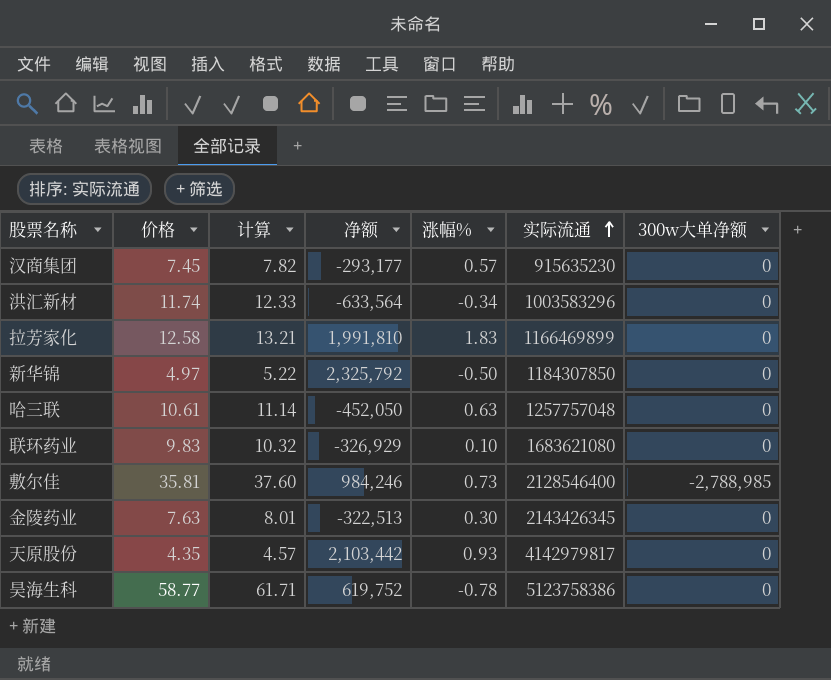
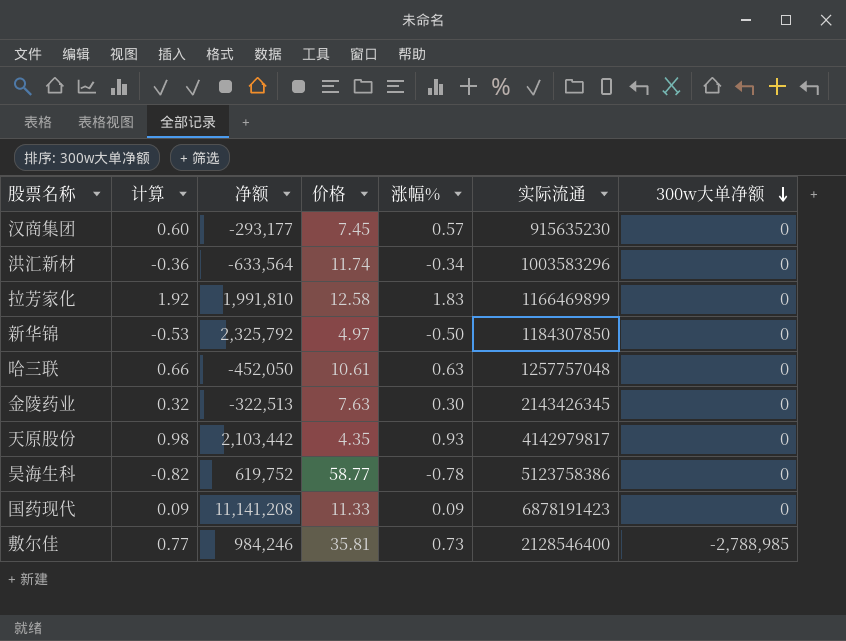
row order: 实际流通 ascending -> 300w大单净额 descending
column 计算 | formula: [价格] * 1.05 -> [涨幅%] * 1.05
column 价格 | position: 2 -> 4
row 联环药业: 9.83 | 10.32 | -326,929 | 0.10 | 1683621080 | 0 -> none
row 国药现代: none -> 0.09 | 11,141,208 | 11.33 | 0.09 | 6878191423 | 0

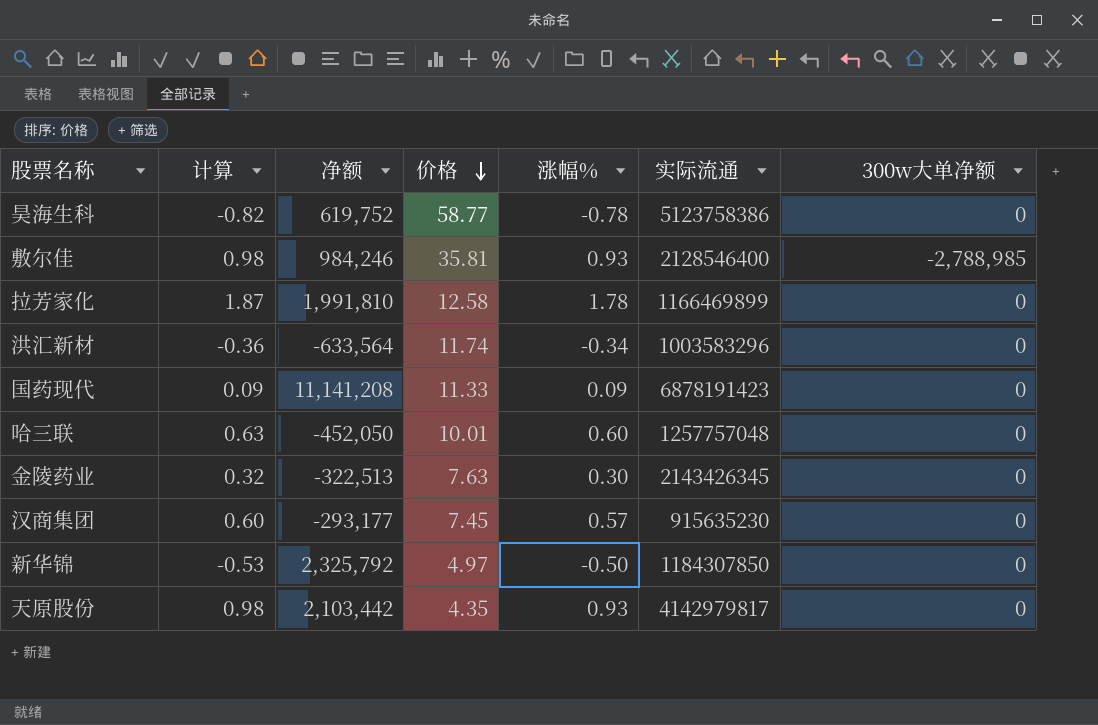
row order: 300w大单净额 descending -> 价格 descending
敷尔佳 | 计算: 0.77 -> 0.98
敷尔佳 | 涨幅%: 0.73 -> 0.93
拉芳家化 | 计算: 1.92 -> 1.87
拉芳家化 | 涨幅%: 1.83 -> 1.78
哈三联 | 计算: 0.66 -> 0.63
哈三联 | 价格: 10.61 -> 10.01
哈三联 | 涨幅%: 0.63 -> 0.60

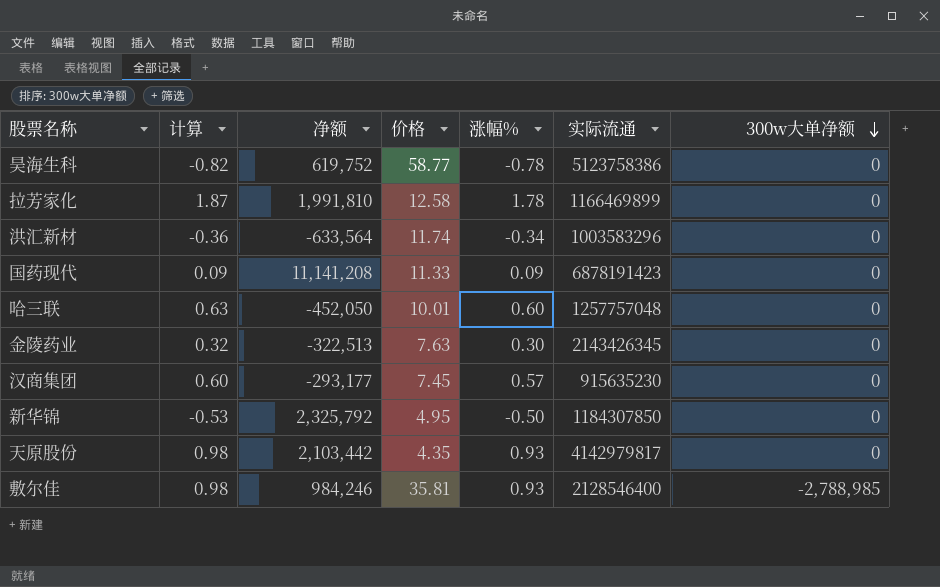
row order: 价格 descending -> 300w大单净额 descending
新华锦 | 价格: 4.97 -> 4.95

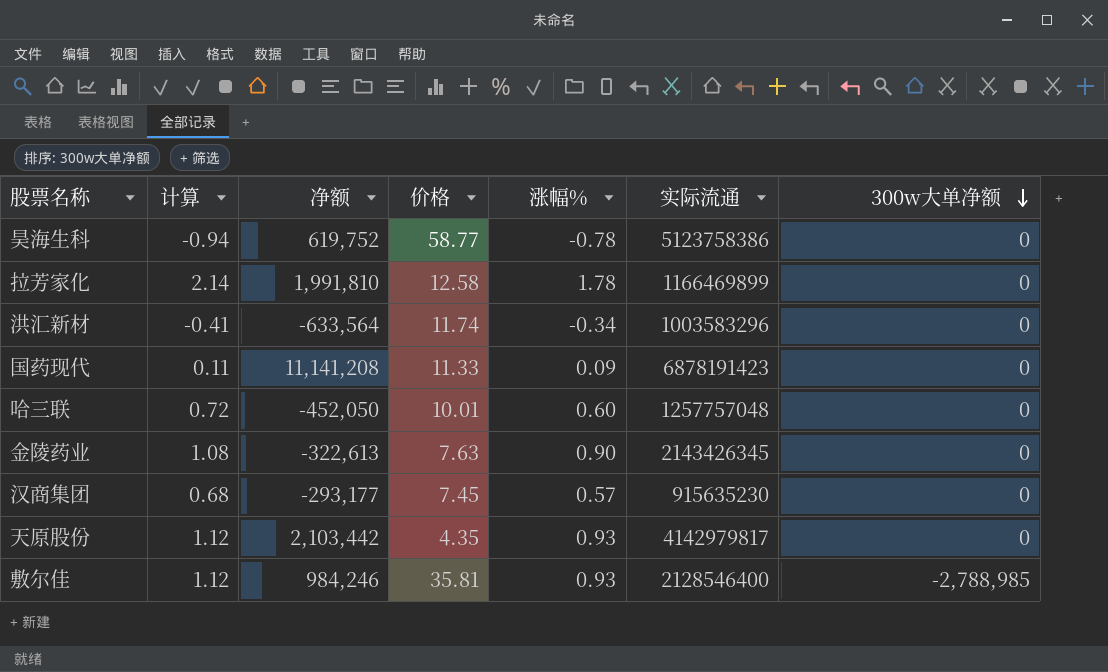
column 计算 | formula: [涨幅%] * 1.05 -> [涨幅%] * 1.2
row 新华锦: -0.53 | 2,325,792 | 4.95 | -0.50 | 1184307850 | 0 -> none
金陵药业 | 净额: -322,513 -> -322,613
金陵药业 | 涨幅%: 0.30 -> 0.90

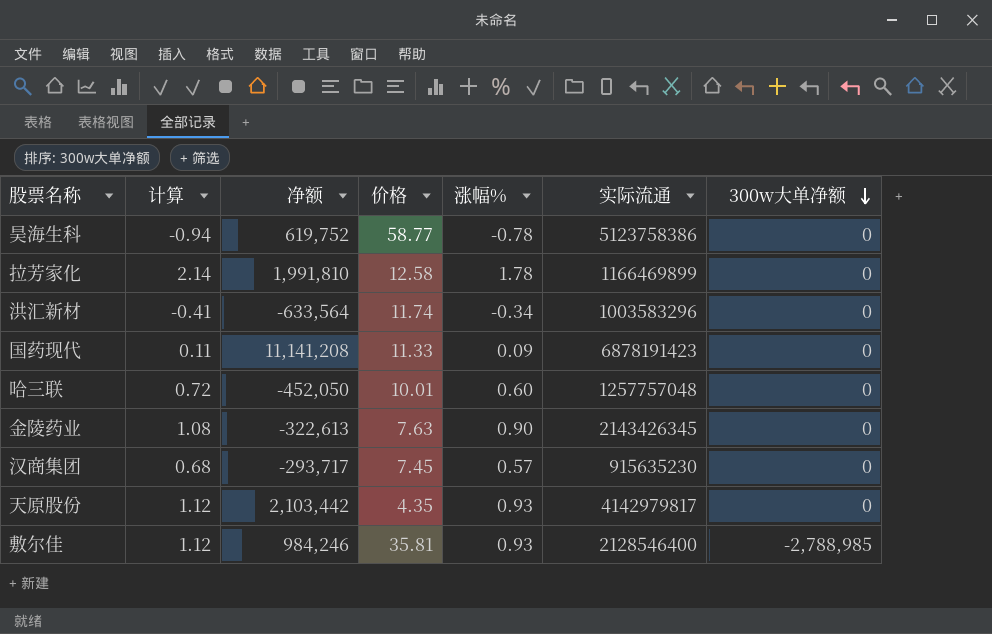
汉商集团 | 净额: -293,177 -> -293,717

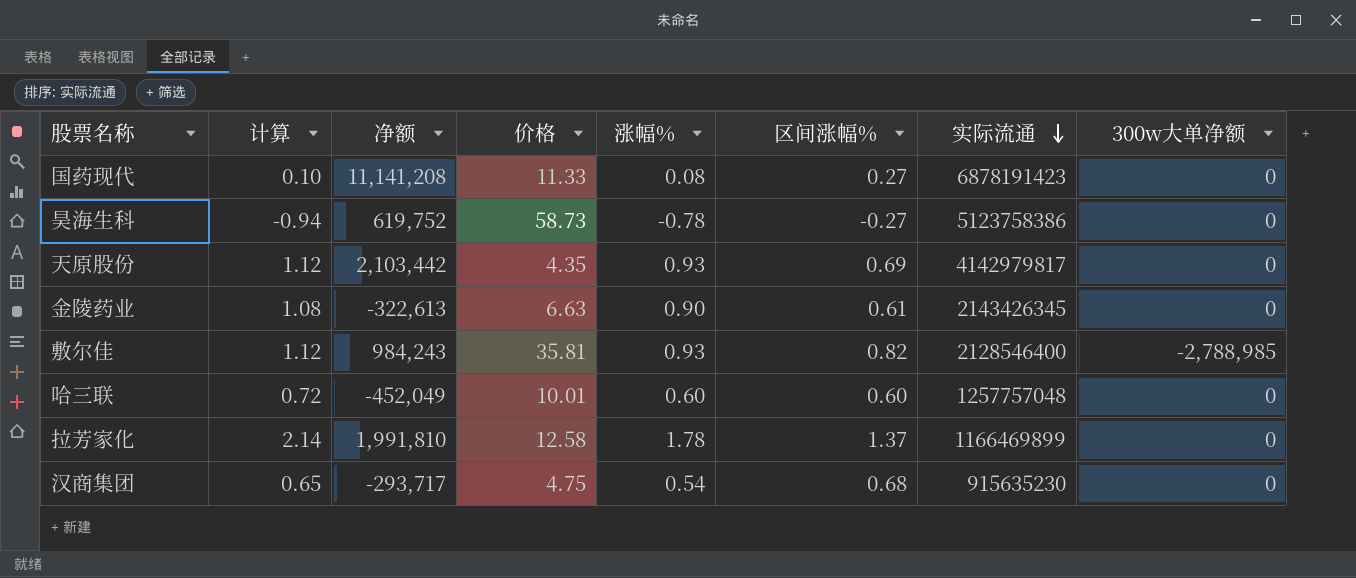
row order: 300w大单净额 descending -> 实际流通 descending
column 区间涨幅% | position: none -> 6
row 洪汇新材: -0.41 | -633,564 | 11.74 | -0.34 | 1003583296 | 0 -> none
国药现代 | 计算: 0.11 -> 0.10
国药现代 | 涨幅%: 0.09 -> 0.08
昊海生科 | 价格: 58.77 -> 58.73
金陵药业 | 价格: 7.63 -> 6.63
敷尔佳 | 净额: 984,246 -> 984,243
哈三联 | 净额: -452,050 -> -452,049
汉商集团 | 计算: 0.68 -> 0.65
汉商集团 | 价格: 7.45 -> 4.75
汉商集团 | 涨幅%: 0.57 -> 0.54

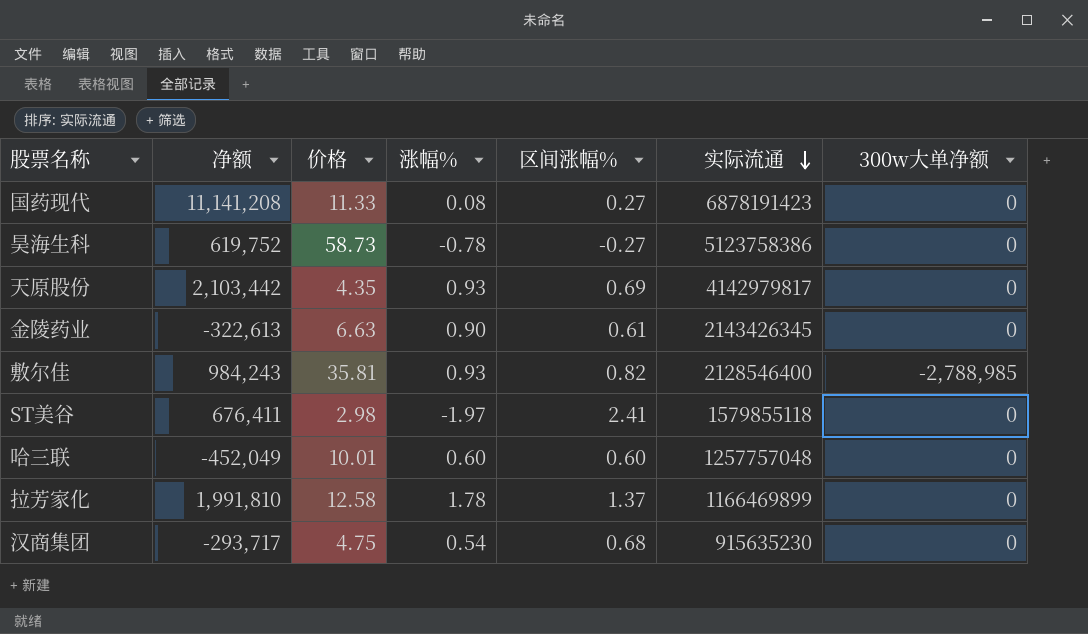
column 计算 | formula: [涨幅%] * 1.2 -> none
row ST美谷: none -> 676,411 | 2.98 | -1.97 | 2.41 | 1579855118 | 0

